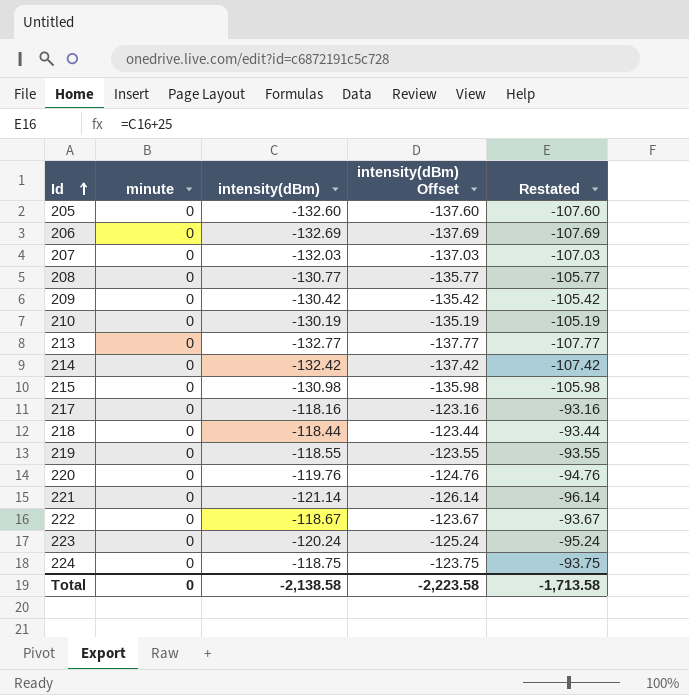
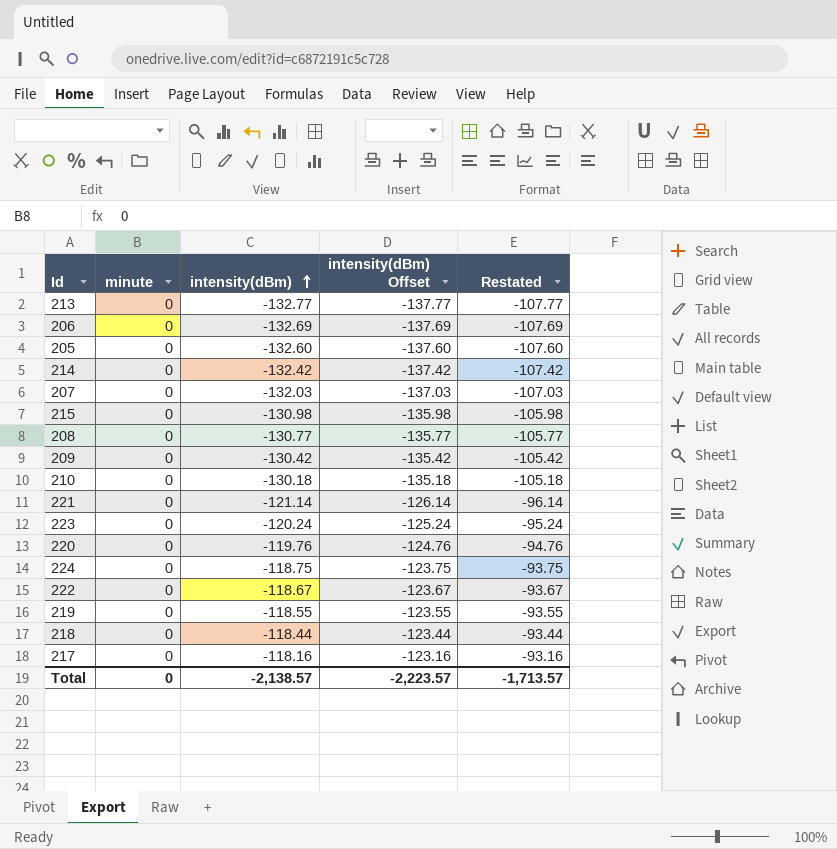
row order: Id ascending -> intensity(dBm) ascending
210 | intensity(dBm): -130.19 -> -130.18
210 | intensity(dBm) Offset: -135.19 -> -135.18
210 | Restated: -105.19 -> -105.18
Total | intensity(dBm): -2,138.58 -> -2,138.57
Total | intensity(dBm) Offset: -2,223.58 -> -2,223.57
Total | Restated: -1,713.58 -> -1,713.57

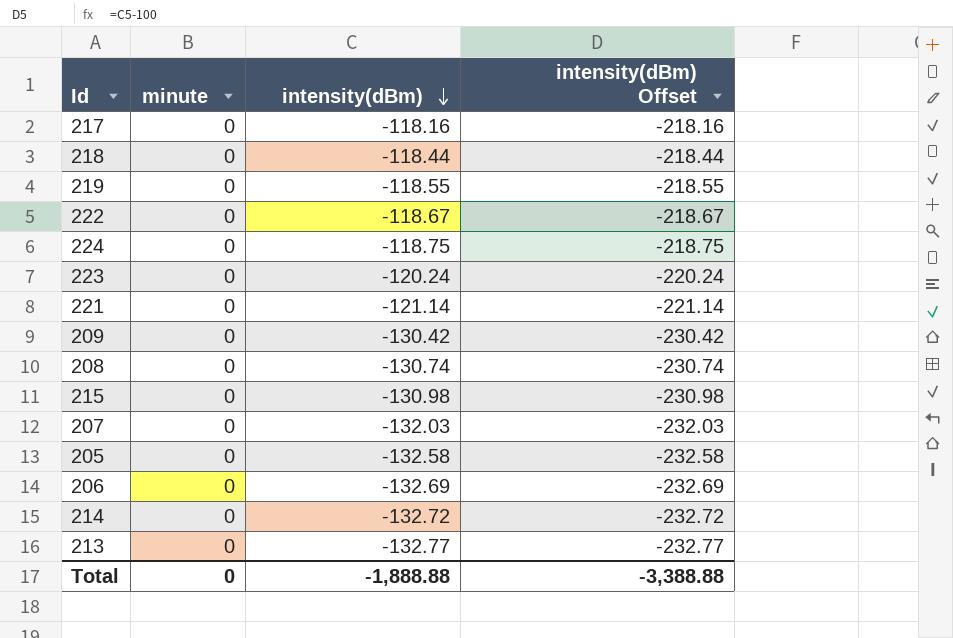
row order: intensity(dBm) ascending -> intensity(dBm) descending
column Restated | formula: [intensity(dBm)] + 25 -> none
column intensity(dBm) Offset | formula: [intensity(dBm)] - 5 -> [intensity(dBm)] - 100
row 210: 0 | -130.18 | -135.18 | -105.18 -> none
row 220: 0 | -119.76 | -124.76 | -94.76 -> none
208 | intensity(dBm): -130.77 -> -130.74
205 | intensity(dBm): -132.60 -> -132.58
214 | intensity(dBm): -132.42 -> -132.72
Total | intensity(dBm): -2,138.57 -> -1,888.88
Total | intensity(dBm) Offset: -2,223.57 -> -3,388.88

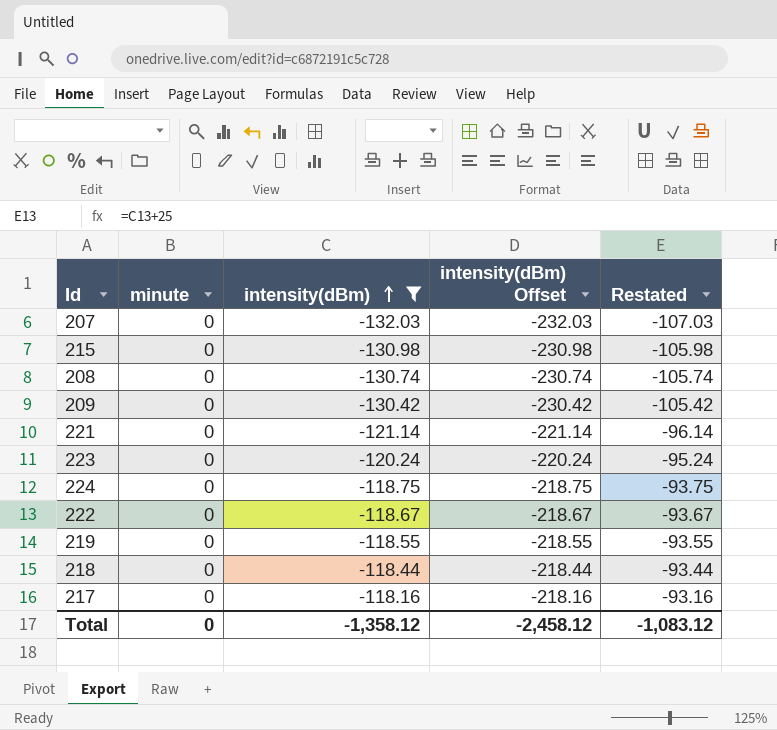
filter: none -> intensity(dBm) >= -132.03
row order: intensity(dBm) descending -> intensity(dBm) ascending
column Restated | formula: none -> [intensity(dBm)] + 25
Total | intensity(dBm): -1,888.88 -> -1,358.12
Total | intensity(dBm) Offset: -3,388.88 -> -2,458.12

